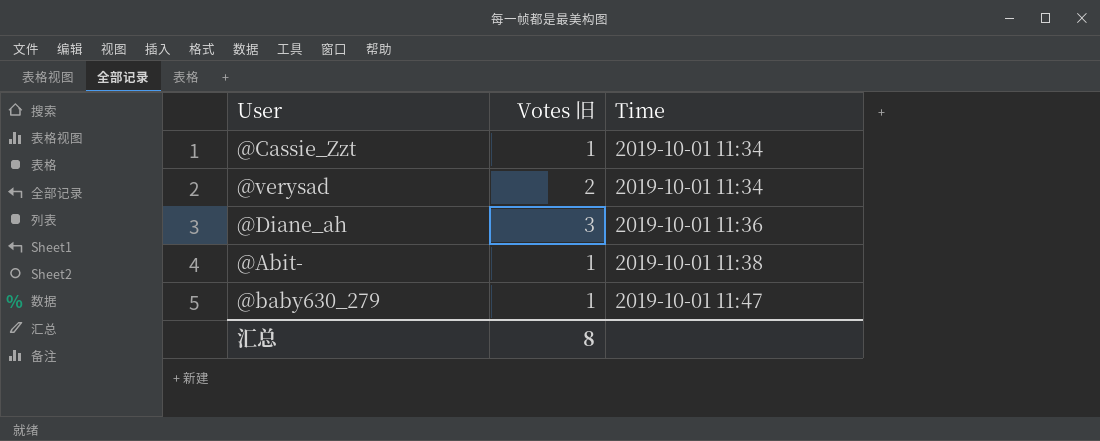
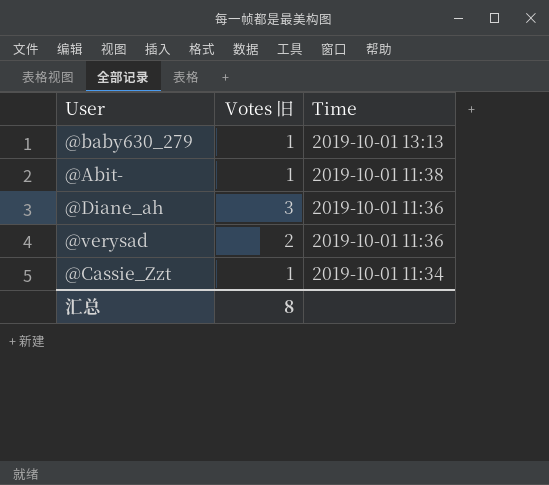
row order: Time ascending -> Time descending
@baby630_279 | Time: 2019-10-01 11:47 -> 2019-10-01 13:13
@verysad | Time: 2019-10-01 11:34 -> 2019-10-01 11:36

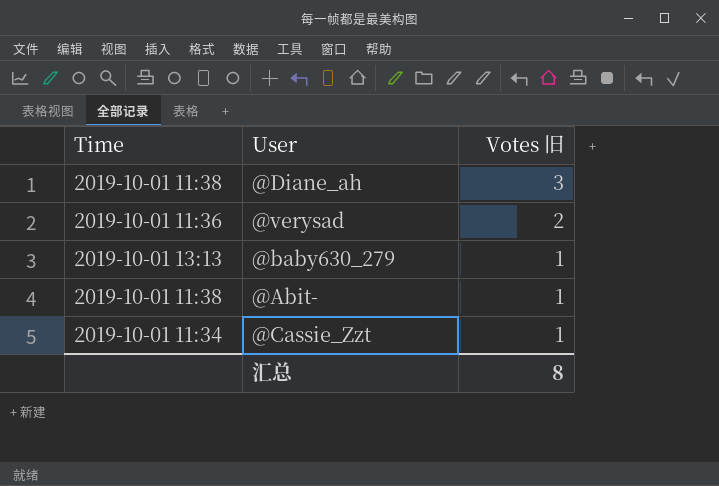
row order: Time descending -> Votes 旧 descending
column Time | position: 3 -> 1
@Diane_ah | Time: 2019-10-01 11:36 -> 2019-10-01 11:38

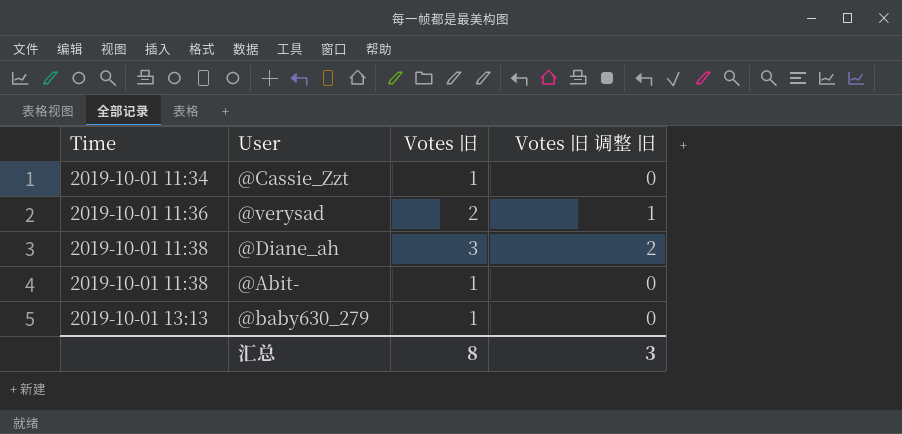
row order: Votes 旧 descending -> Time ascending
column Votes 旧 调整 旧 | formula: none -> [Votes 旧] - 1

